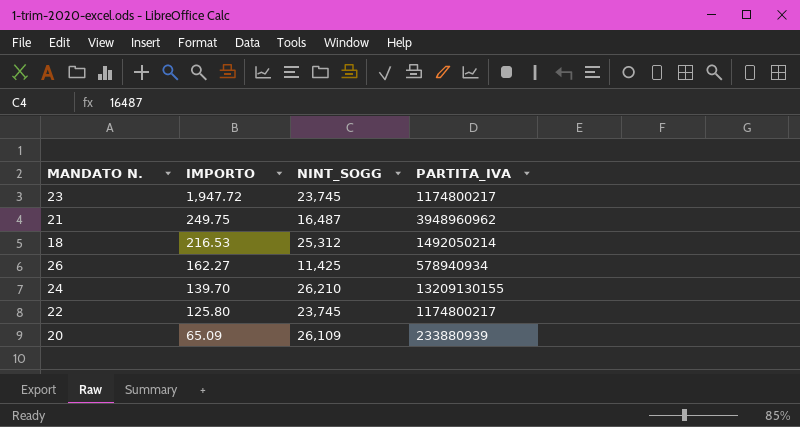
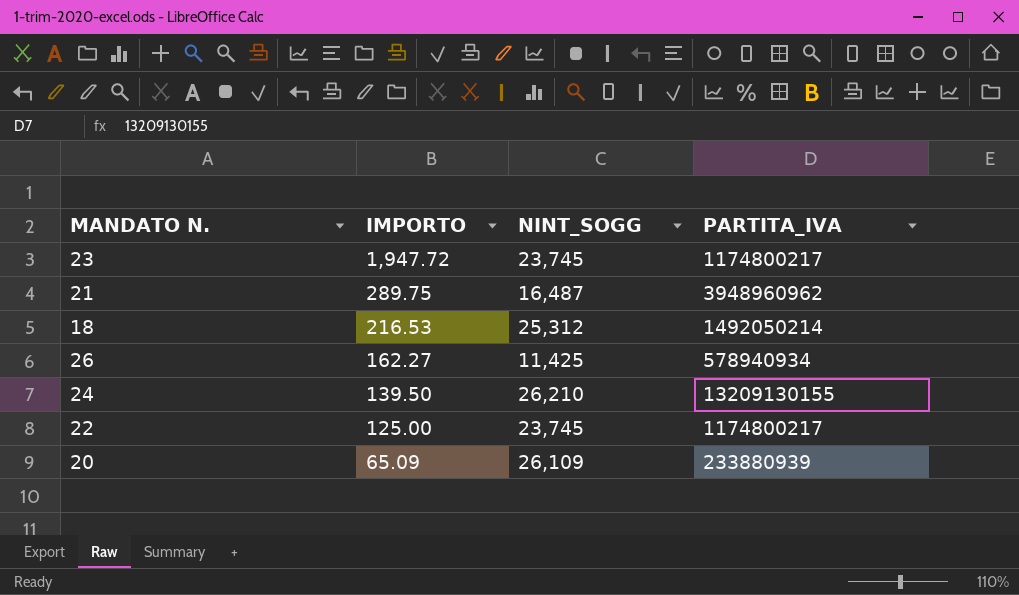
21 | IMPORTO: 249.75 -> 289.75
24 | IMPORTO: 139.70 -> 139.50
22 | IMPORTO: 125.80 -> 125.00

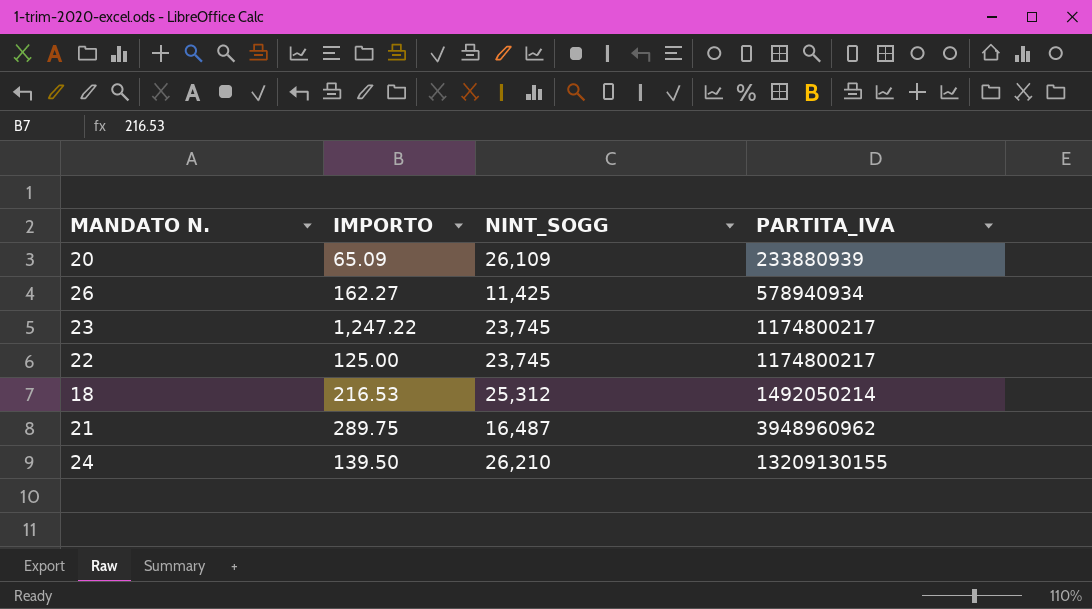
row order: IMPORTO descending -> PARTITA_IVA ascending
23 | IMPORTO: 1,947.72 -> 1,247.22

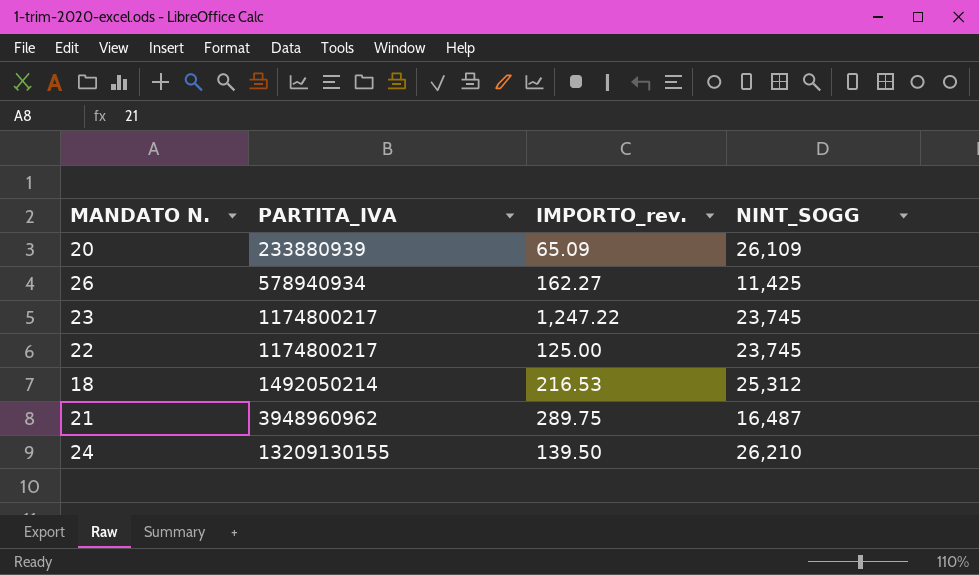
column PARTITA_IVA | position: 4 -> 2
column name: IMPORTO -> IMPORTO_rev.

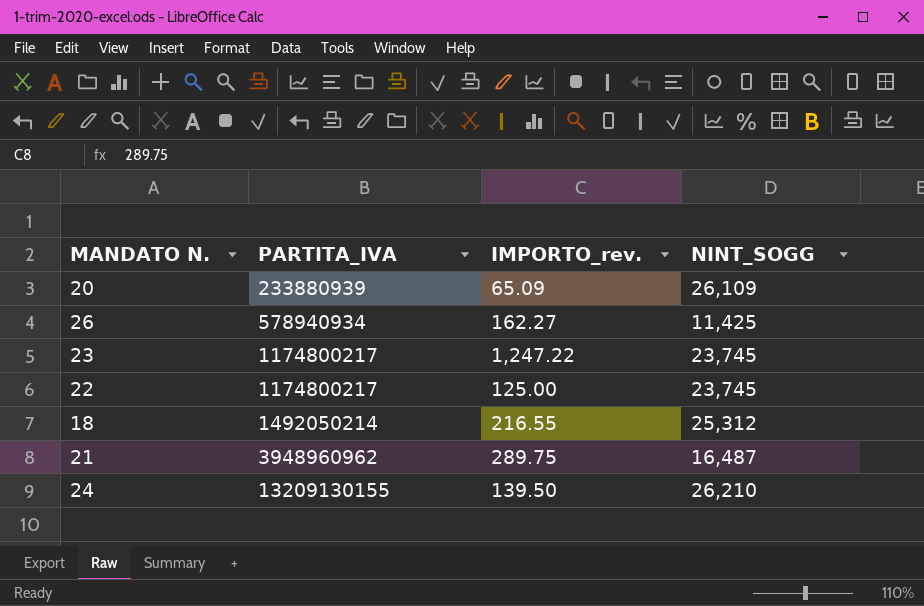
18 | IMPORTO_rev.: 216.53 -> 216.55

